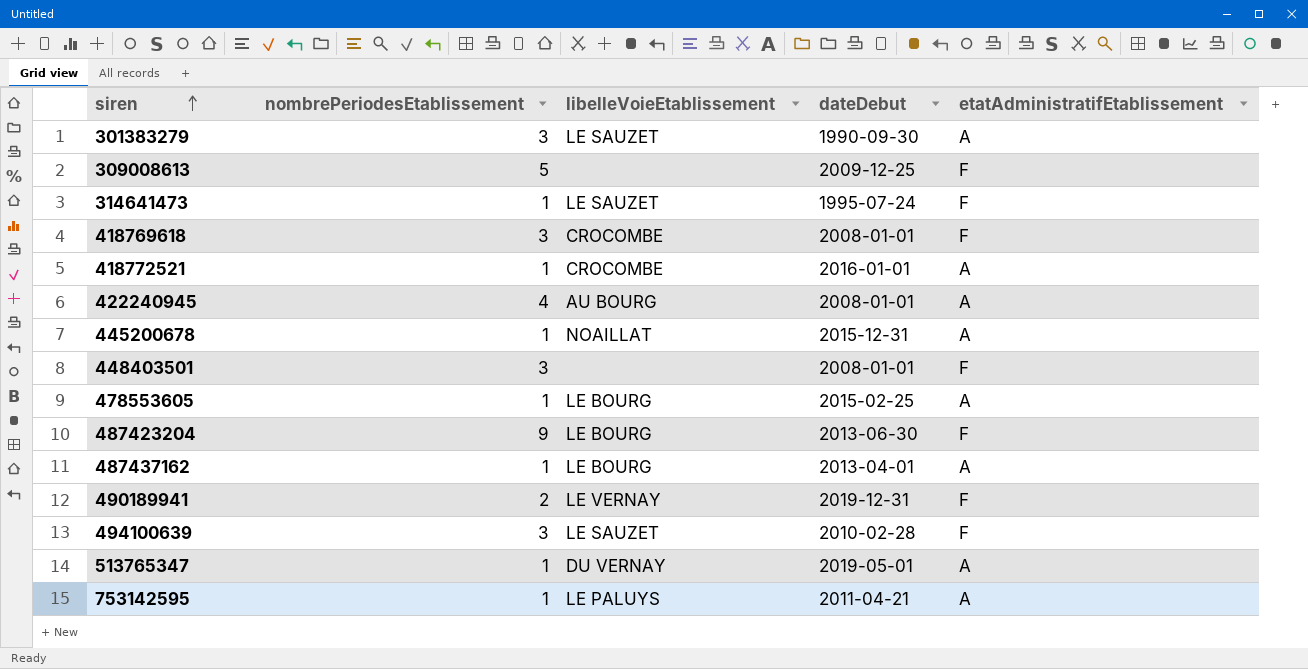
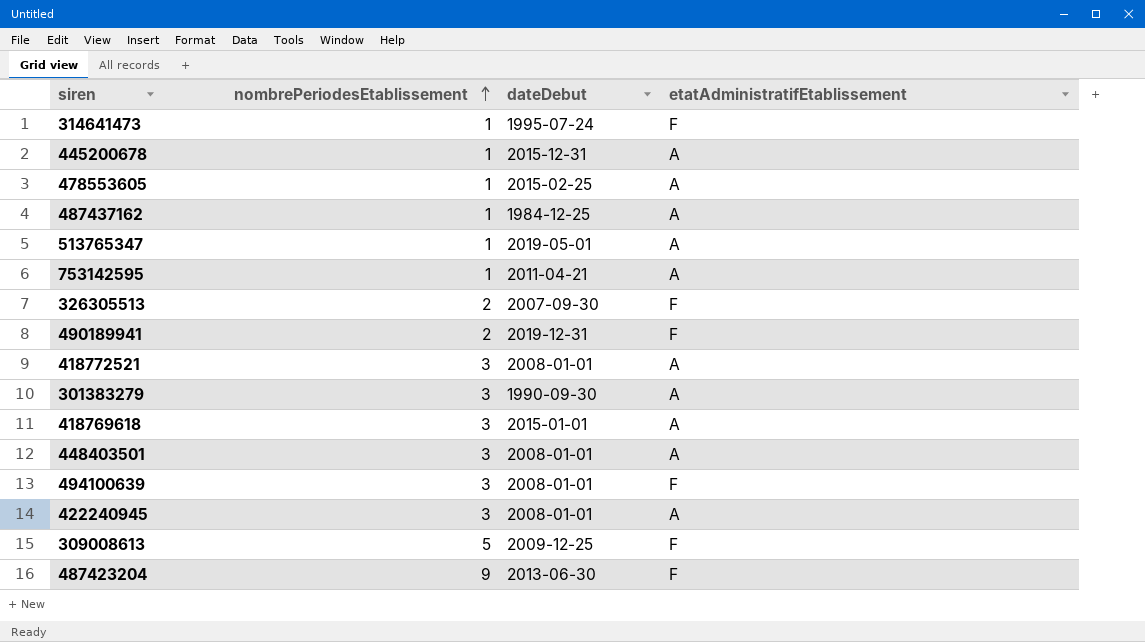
row order: siren ascending -> nombrePeriodesEtablissement ascending
column libelleVoieEtablissement | position: 3 -> none
487437162 | dateDebut: 2013-04-01 -> 1984-12-25
row 326305513: none -> 2 | 2007-09-30 | F
418772521 | nombrePeriodesEtablissement: 1 -> 3
418772521 | dateDebut: 2016-01-01 -> 2008-01-01
418769618 | dateDebut: 2008-01-01 -> 2015-01-01
418769618 | etatAdministratifEtablissement: F -> A
448403501 | etatAdministratifEtablissement: F -> A
494100639 | dateDebut: 2010-02-28 -> 2008-01-01
422240945 | nombrePeriodesEtablissement: 4 -> 3

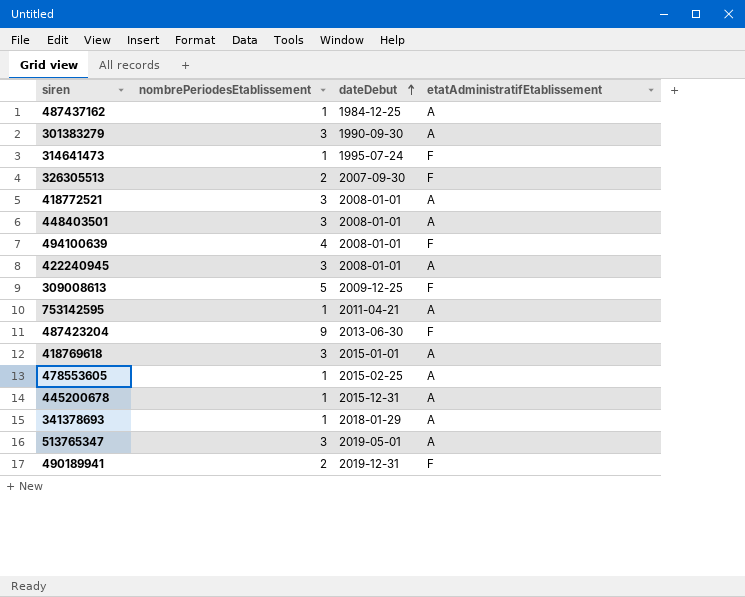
row order: nombrePeriodesEtablissement ascending -> dateDebut ascending
494100639 | nombrePeriodesEtablissement: 3 -> 4
row 341378693: none -> 1 | 2018-01-29 | A
513765347 | nombrePeriodesEtablissement: 1 -> 3

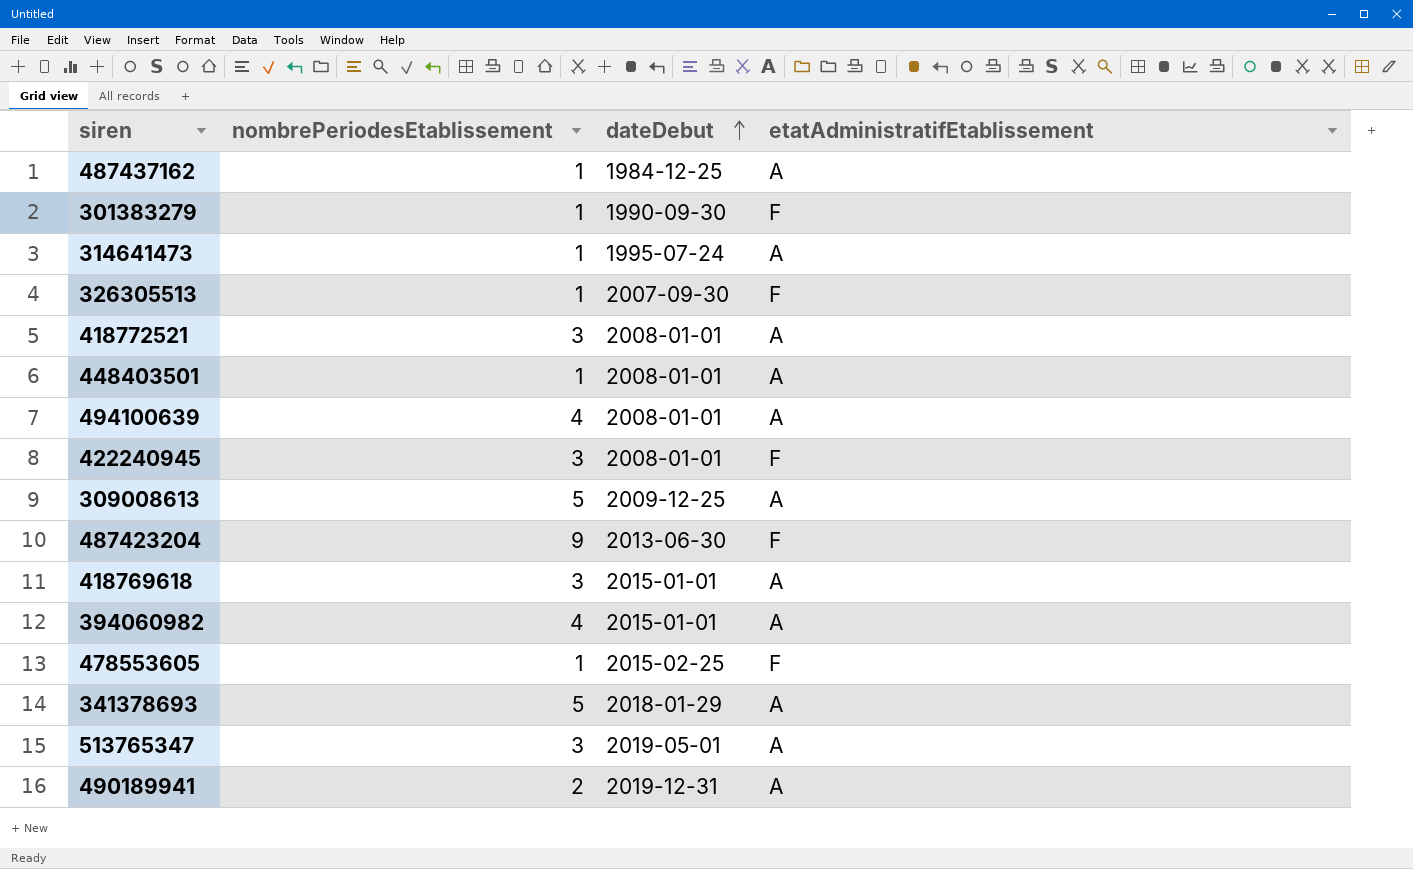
row 753142595: 1 | 2011-04-21 | A -> none
row 445200678: 1 | 2015-12-31 | A -> none
301383279 | nombrePeriodesEtablissement: 3 -> 1
301383279 | etatAdministratifEtablissement: A -> F
314641473 | etatAdministratifEtablissement: F -> A
326305513 | nombrePeriodesEtablissement: 2 -> 1
448403501 | nombrePeriodesEtablissement: 3 -> 1
494100639 | etatAdministratifEtablissement: F -> A
422240945 | etatAdministratifEtablissement: A -> F
309008613 | etatAdministratifEtablissement: F -> A
row 394060982: none -> 4 | 2015-01-01 | A
478553605 | etatAdministratifEtablissement: A -> F
341378693 | nombrePeriodesEtablissement: 1 -> 5
490189941 | etatAdministratifEtablissement: F -> A

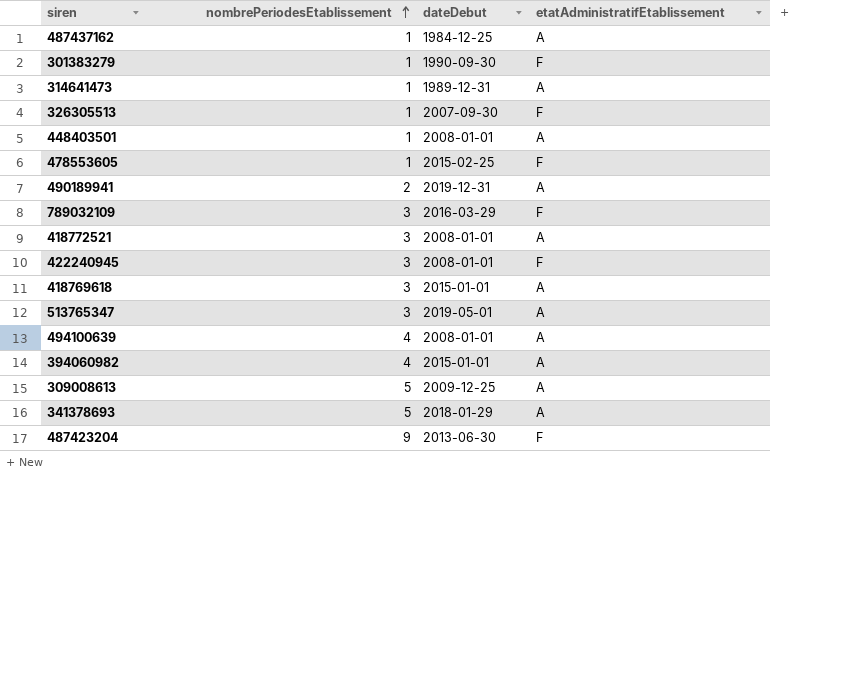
row order: dateDebut ascending -> nombrePeriodesEtablissement ascending
314641473 | dateDebut: 1995-07-24 -> 1989-12-31
row 789032109: none -> 3 | 2016-03-29 | F

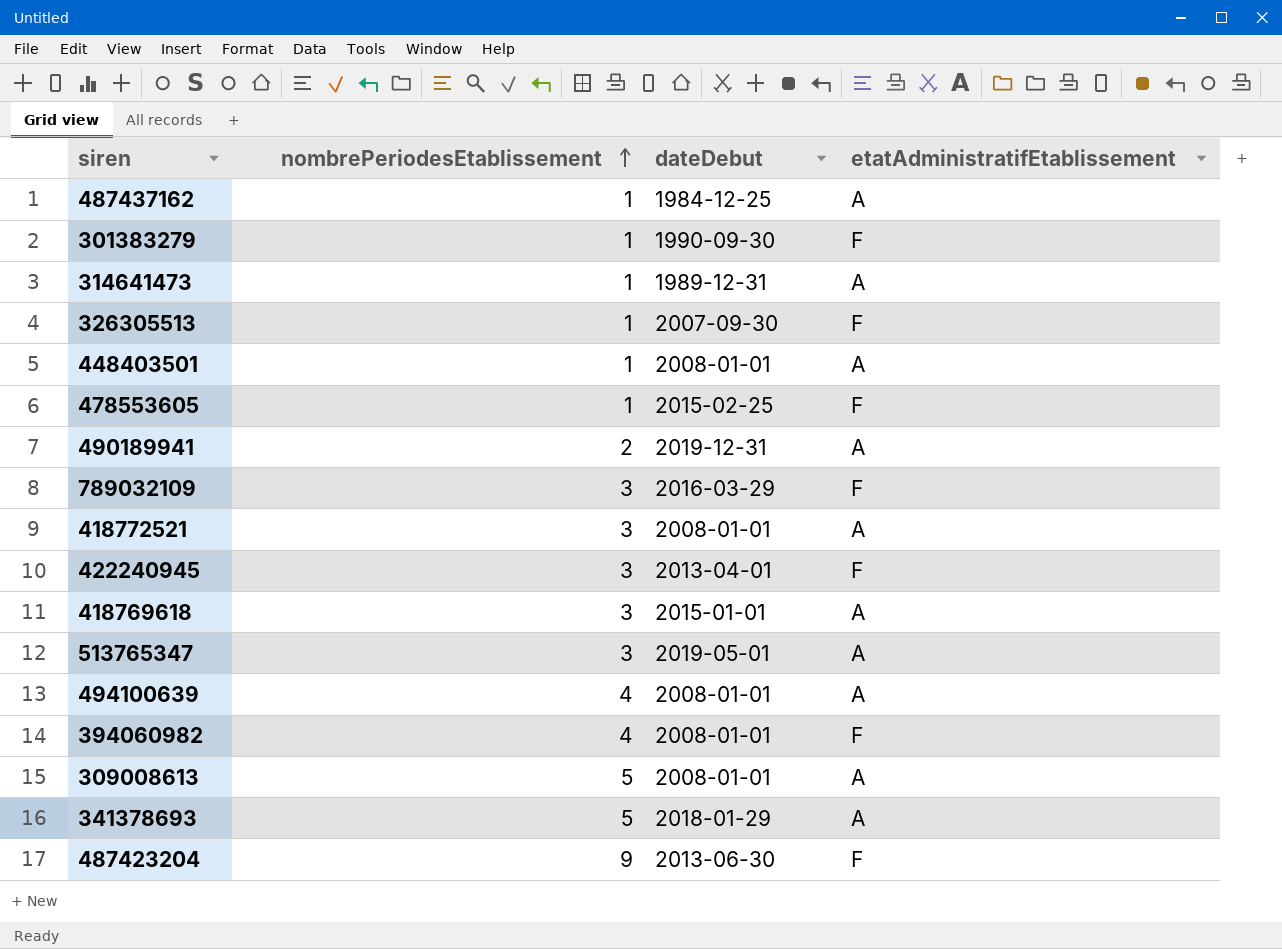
422240945 | dateDebut: 2008-01-01 -> 2013-04-01
394060982 | dateDebut: 2015-01-01 -> 2008-01-01
394060982 | etatAdministratifEtablissement: A -> F
309008613 | dateDebut: 2009-12-25 -> 2008-01-01

